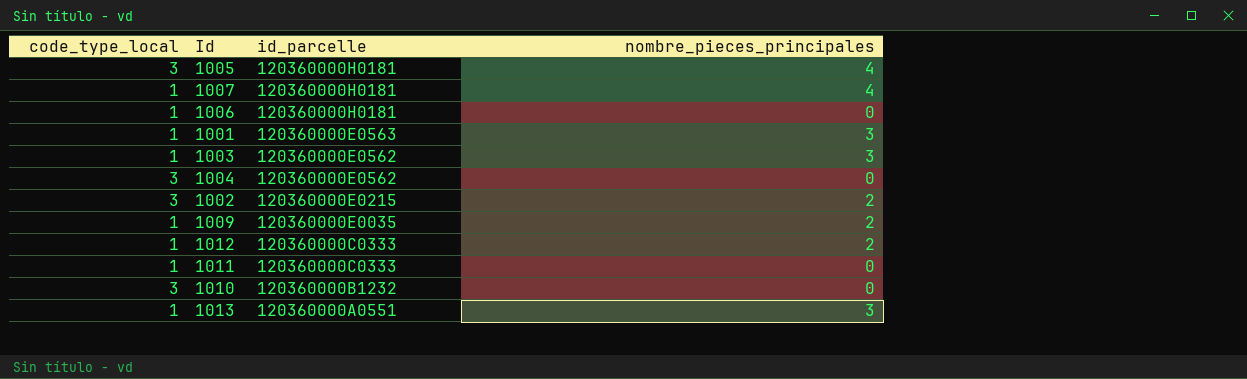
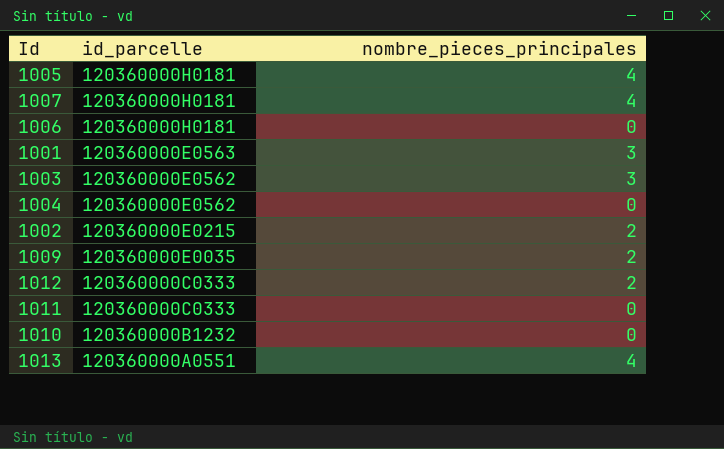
column code_type_local | position: 1 -> none
1013 | nombre_pieces_principales: 3 -> 4

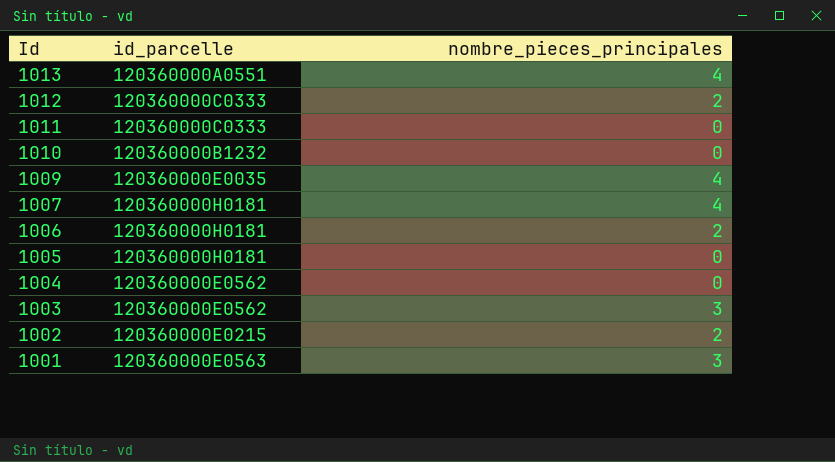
row order: id_parcelle descending -> Id descending
1009 | nombre_pieces_principales: 2 -> 4
1006 | nombre_pieces_principales: 0 -> 2
1005 | nombre_pieces_principales: 4 -> 0

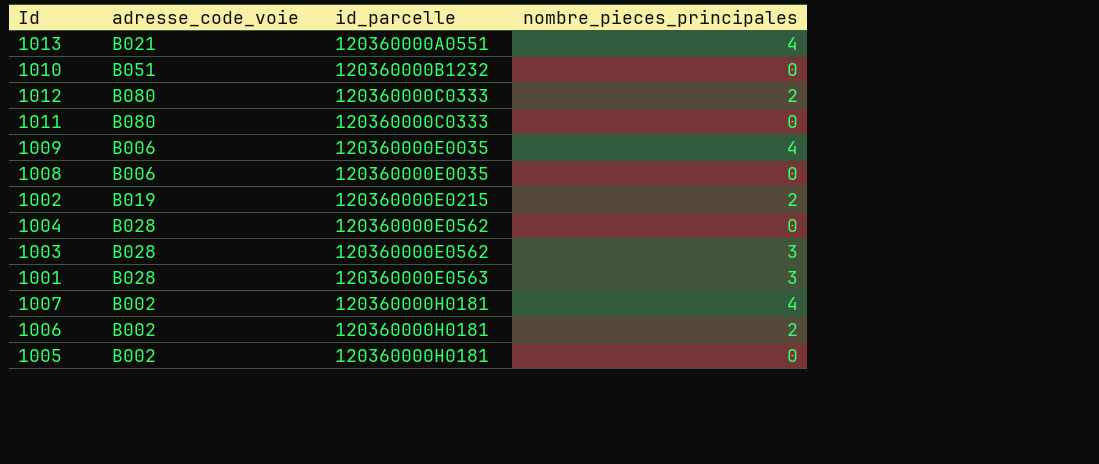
row order: Id descending -> id_parcelle ascending
column adresse_code_voie | position: none -> 2
row 1008: none -> B006 | 120360000E0035 | 0

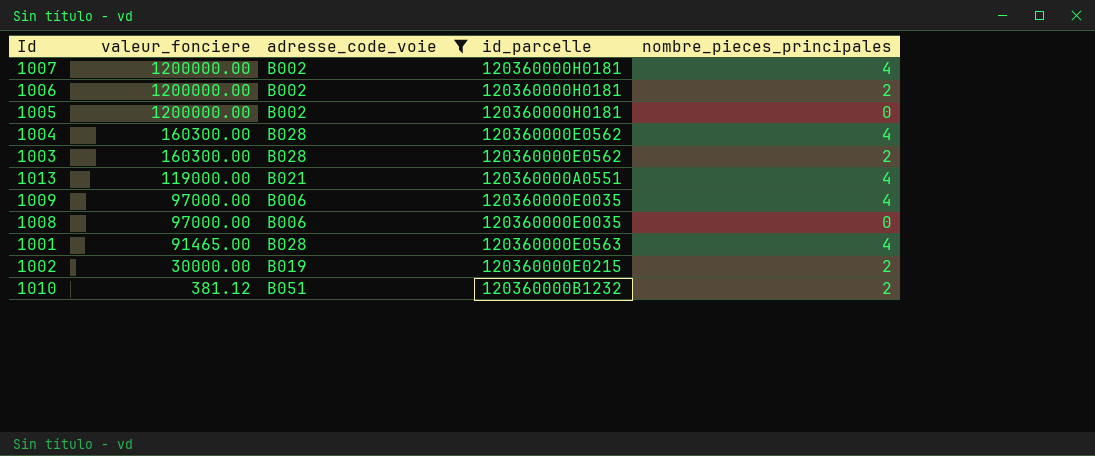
filter: none -> adresse_code_voie != B080
row order: id_parcelle ascending -> valeur_fonciere descending
column valeur_fonciere | position: none -> 2
1004 | nombre_pieces_principales: 0 -> 4
1003 | nombre_pieces_principales: 3 -> 2
1001 | nombre_pieces_principales: 3 -> 4
1010 | nombre_pieces_principales: 0 -> 2

